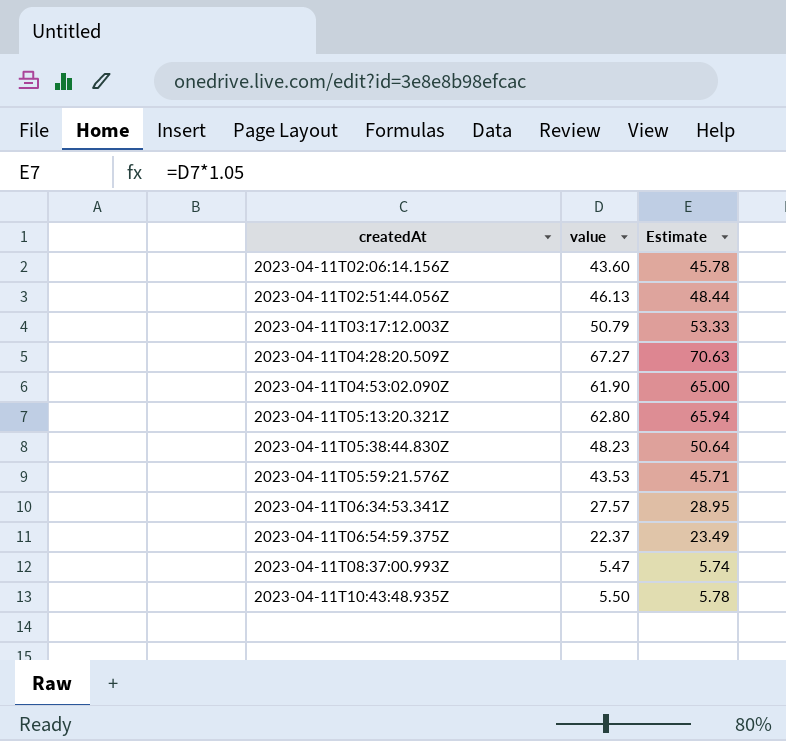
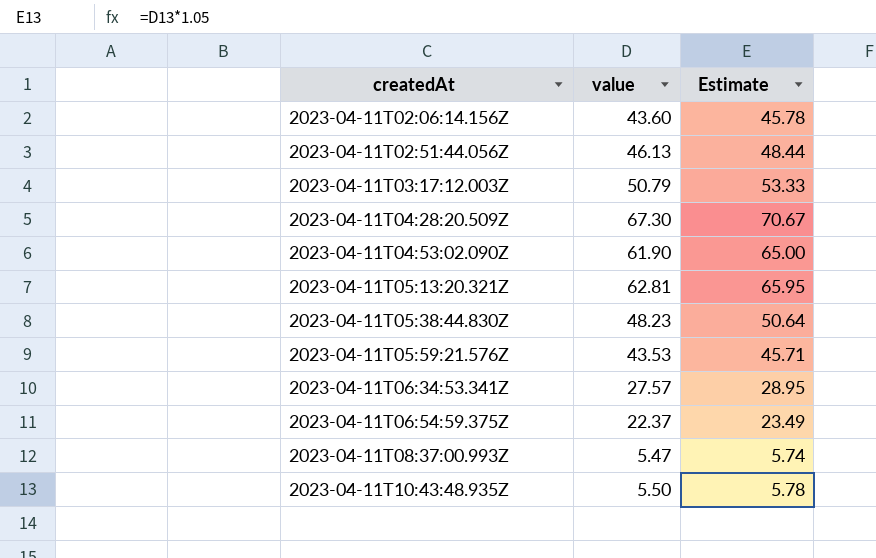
2023-04-11T04:28:20.509Z | value: 67.27 -> 67.30
2023-04-11T04:28:20.509Z | Estimate: 70.63 -> 70.67
2023-04-11T05:13:20.321Z | value: 62.80 -> 62.81
2023-04-11T05:13:20.321Z | Estimate: 65.94 -> 65.95

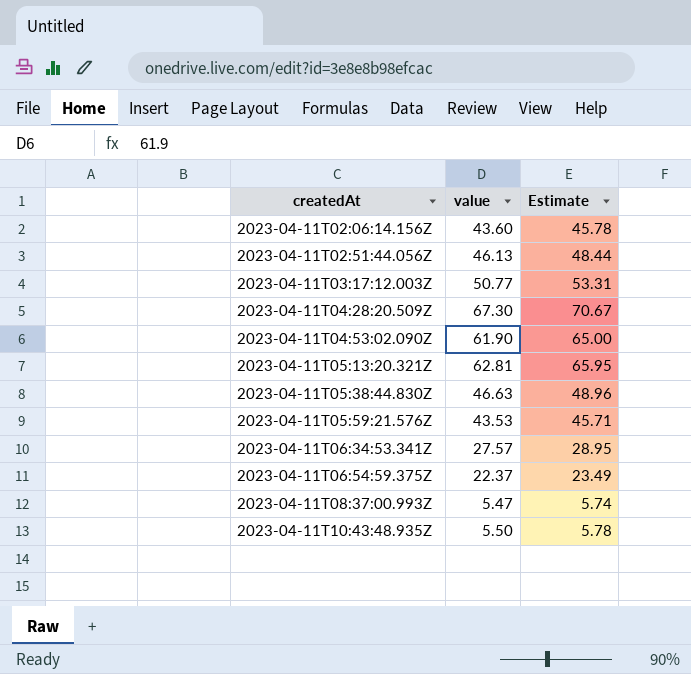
2023-04-11T03:17:12.003Z | value: 50.79 -> 50.77
2023-04-11T03:17:12.003Z | Estimate: 53.33 -> 53.31
2023-04-11T05:38:44.830Z | value: 48.23 -> 46.63
2023-04-11T05:38:44.830Z | Estimate: 50.64 -> 48.96

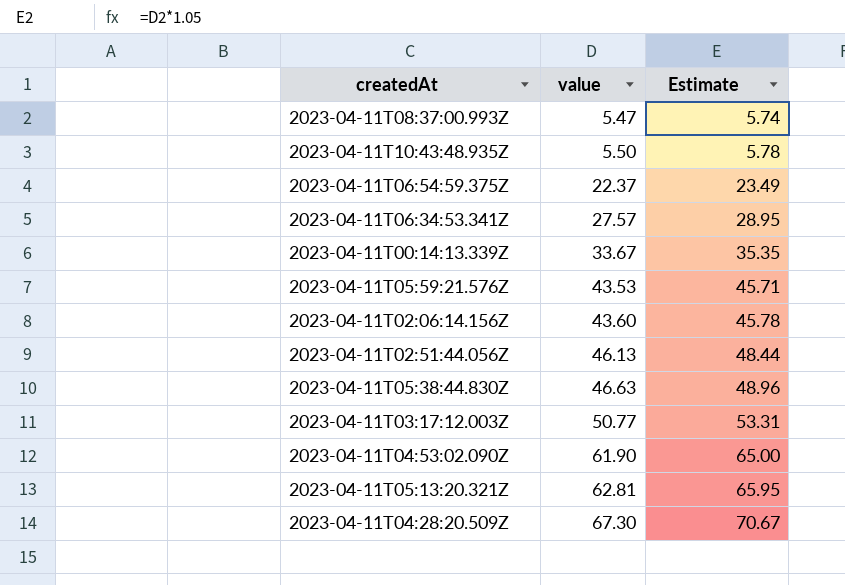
row order: createdAt ascending -> value ascending
row 2023-04-11T00:14:13.339Z: none -> 33.67 | 35.35

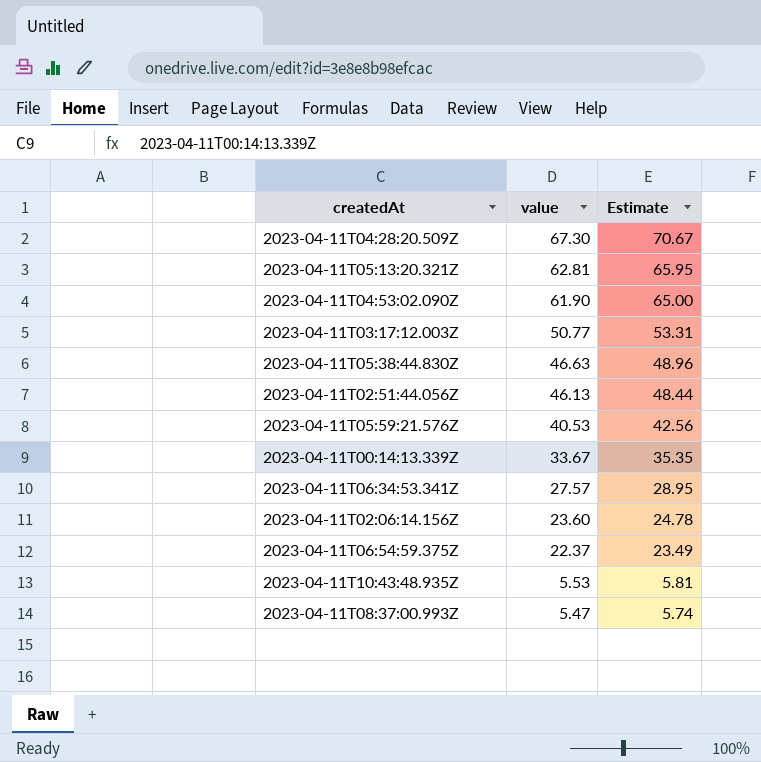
row order: value ascending -> value descending
2023-04-11T05:59:21.576Z | value: 43.53 -> 40.53
2023-04-11T05:59:21.576Z | Estimate: 45.71 -> 42.56
2023-04-11T02:06:14.156Z | value: 43.60 -> 23.60
2023-04-11T02:06:14.156Z | Estimate: 45.78 -> 24.78
2023-04-11T10:43:48.935Z | value: 5.50 -> 5.53
2023-04-11T10:43:48.935Z | Estimate: 5.78 -> 5.81

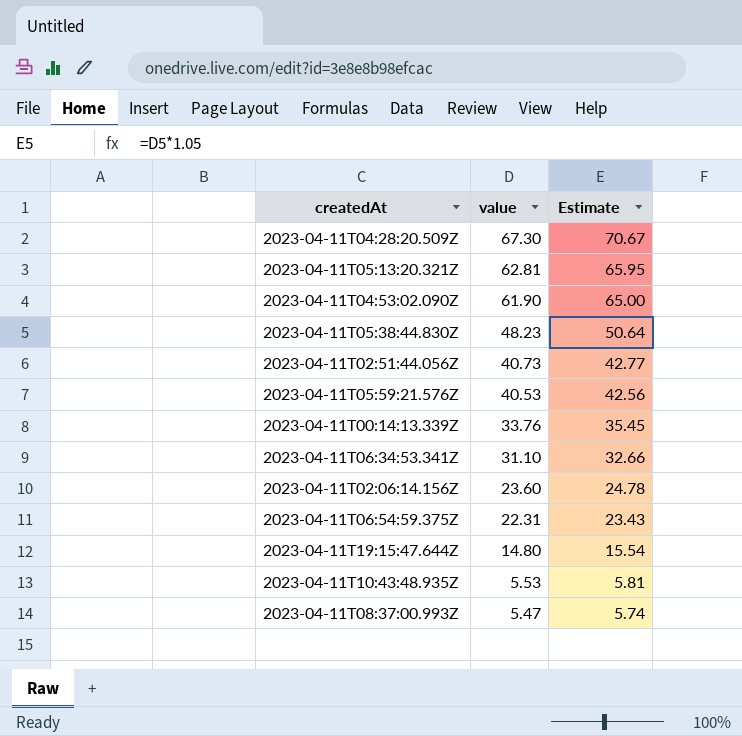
row 2023-04-11T03:17:12.003Z: 50.77 | 53.31 -> none
2023-04-11T05:38:44.830Z | value: 46.63 -> 48.23
2023-04-11T05:38:44.830Z | Estimate: 48.96 -> 50.64
2023-04-11T02:51:44.056Z | value: 46.13 -> 40.73
2023-04-11T02:51:44.056Z | Estimate: 48.44 -> 42.77
2023-04-11T00:14:13.339Z | value: 33.67 -> 33.76
2023-04-11T00:14:13.339Z | Estimate: 35.35 -> 35.45
2023-04-11T06:34:53.341Z | value: 27.57 -> 31.10
2023-04-11T06:34:53.341Z | Estimate: 28.95 -> 32.66
2023-04-11T06:54:59.375Z | value: 22.37 -> 22.31
2023-04-11T06:54:59.375Z | Estimate: 23.49 -> 23.43
row 2023-04-11T19:15:47.644Z: none -> 14.80 | 15.54

